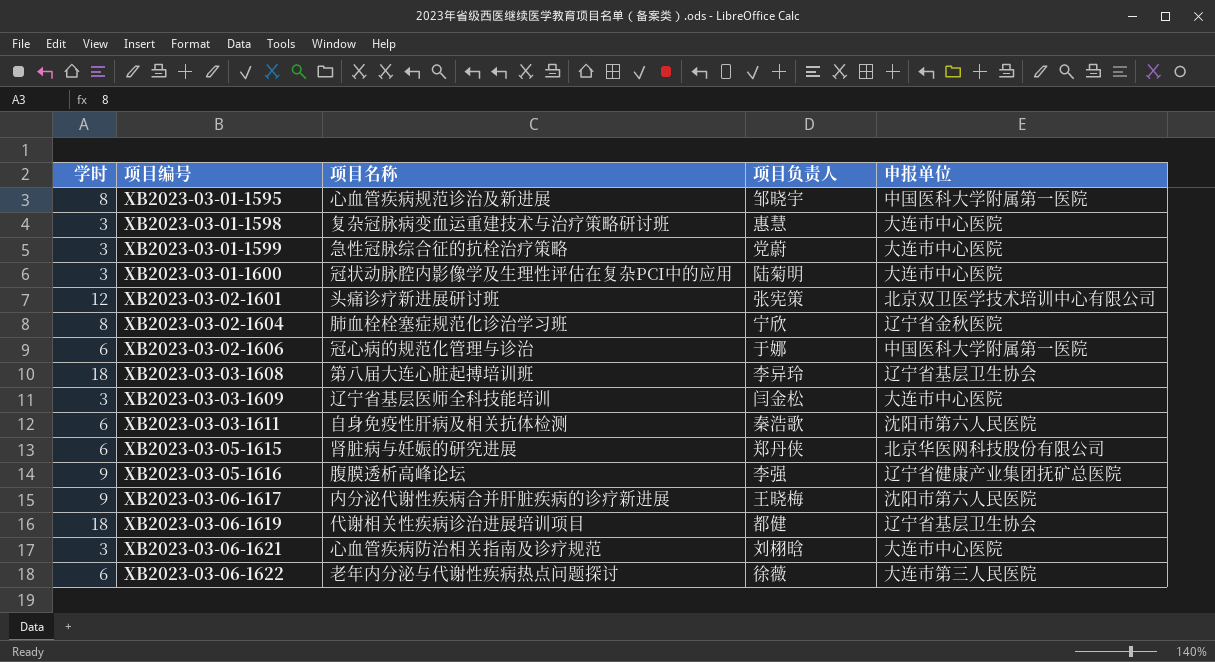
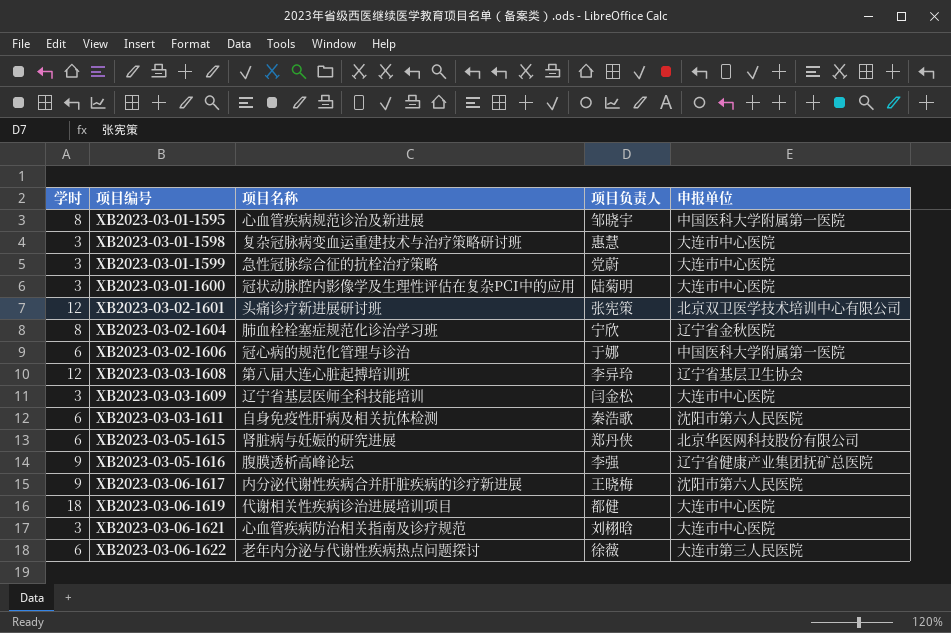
XB2023-03-03-1608 | 学时: 18 -> 12
XB2023-03-06-1619 | 申报单位: 辽宁省基层卫生协会 -> 大连市中心医院

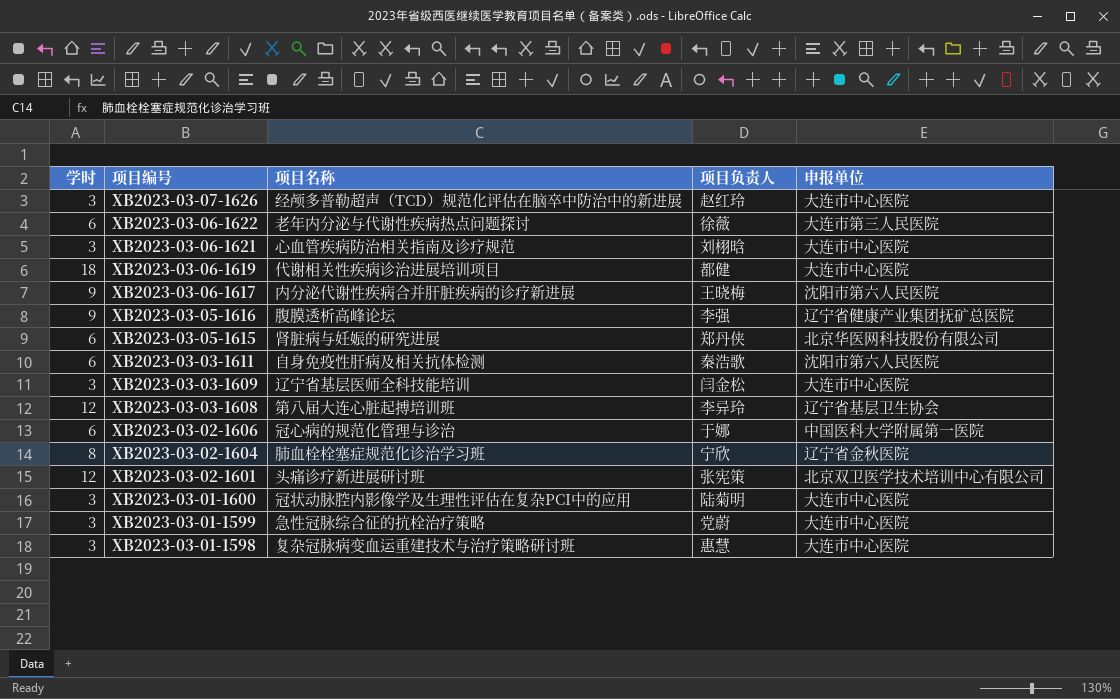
row order: 项目编号 ascending -> 项目编号 descending
row XB2023-03-01-1595: 8 | 心血管疾病规范诊治及新进展 | 邹晓宇 | 中国医科大学附属第一医院 -> none
row XB2023-03-07-1626: none -> 3 | 经颅多普勒超声（TCD）规范化评估在脑卒中防治中的新进展 | 赵红玲 | 大连市中心医院

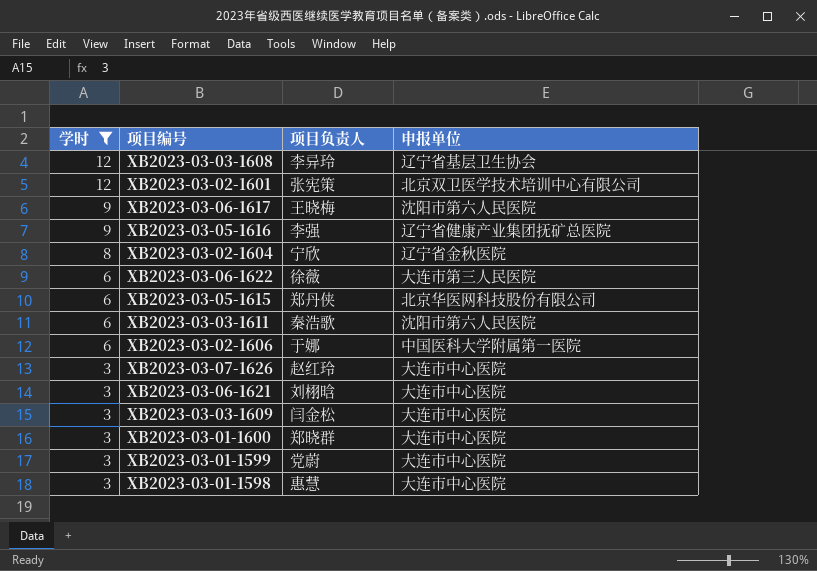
filter: none -> 学时 != 18
row order: 项目编号 descending -> 学时 descending
column 项目名称 | position: 3 -> none
XB2023-03-01-1600 | 项目负责人: 陆菊明 -> 郑晓群

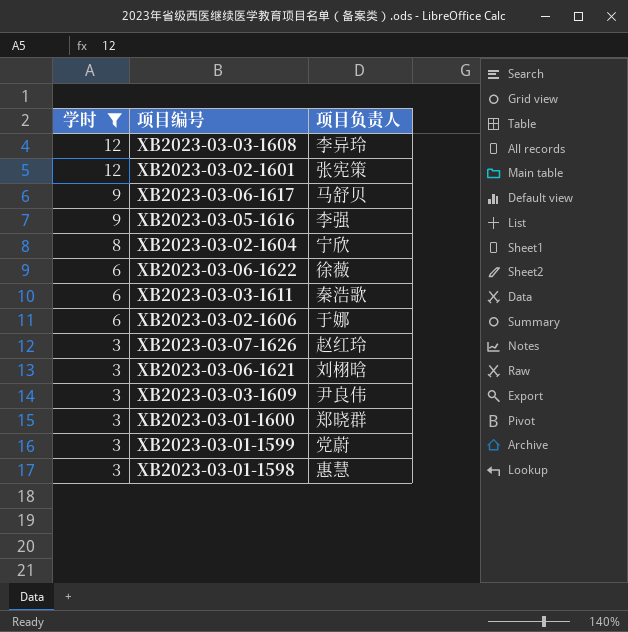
column 申报单位 | position: 4 -> none
row XB2023-03-05-1615: 6 | 郑丹侠 | 北京华医网科技股份有限公司 -> none
XB2023-03-06-1617 | 项目负责人: 王晓梅 -> 马舒贝
XB2023-03-03-1609 | 项目负责人: 闫金松 -> 尹良伟

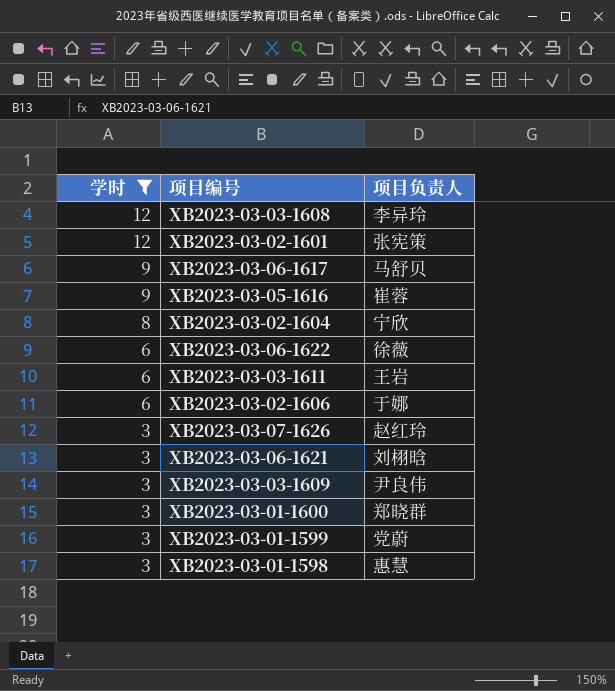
XB2023-03-05-1616 | 项目负责人: 李强 -> 崔蓉
XB2023-03-03-1611 | 项目负责人: 秦浩歌 -> 王岩

